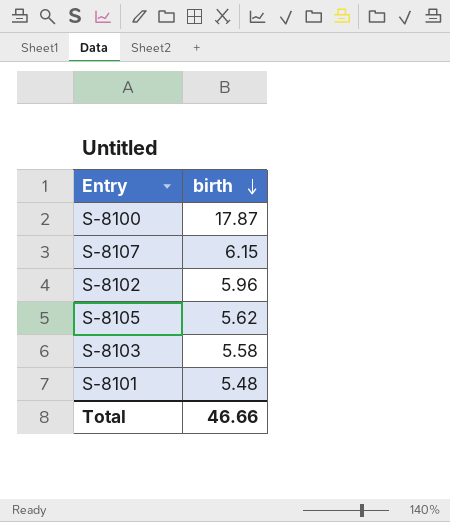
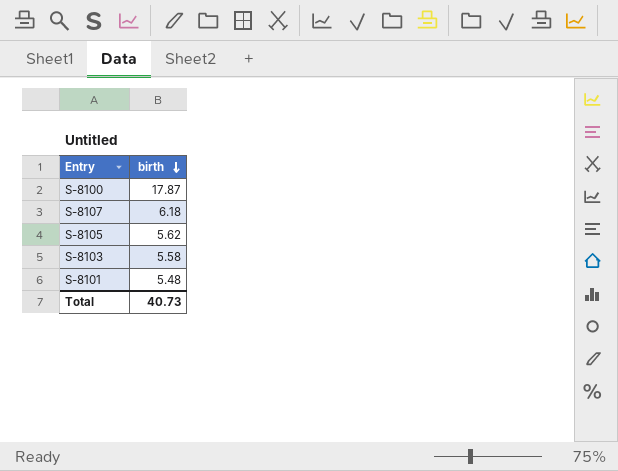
row S-8102: 5.96 -> none
S-8107 | birth: 6.15 -> 6.18
Total | birth: 46.66 -> 40.73

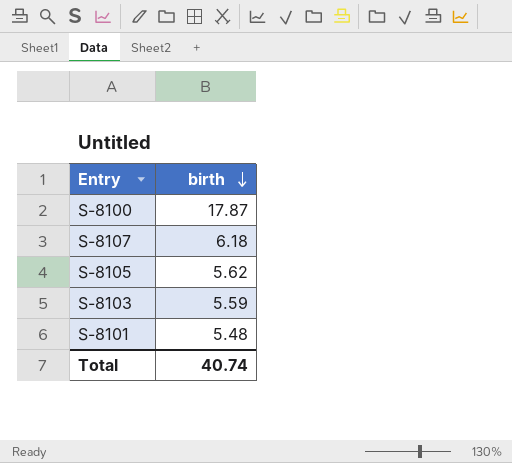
S-8103 | birth: 5.58 -> 5.59
Total | birth: 40.73 -> 40.74

